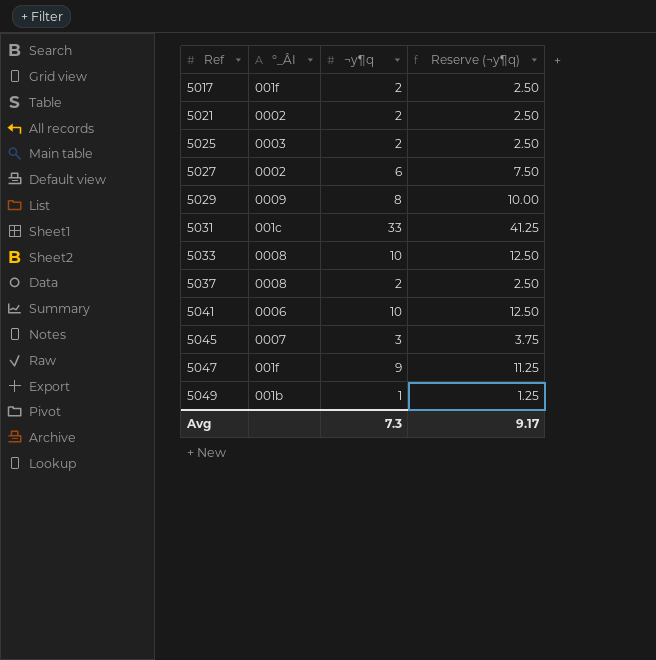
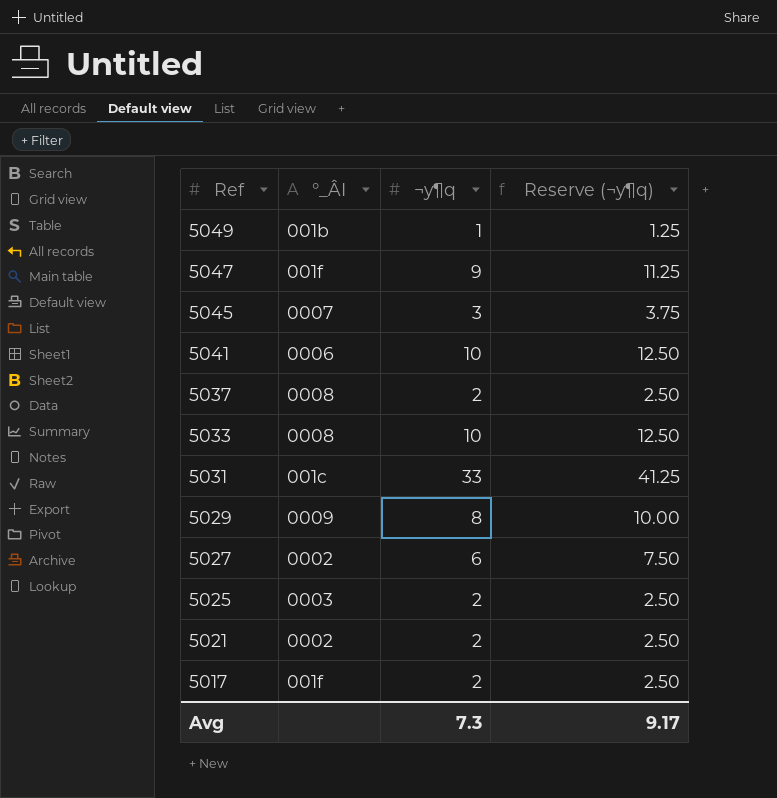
row order: Ref ascending -> Ref descending

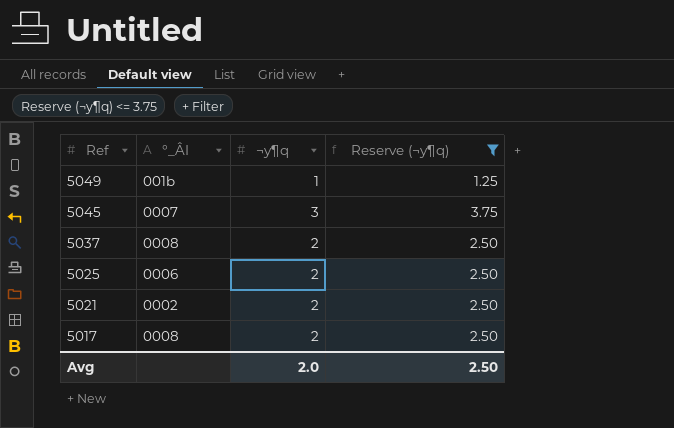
filter: none -> Reserve (¬y¶q) <= 3.75
5025 | °_ÂI: 0003 -> 0006
5017 | °_ÂI: 001f -> 0008
Avg | ¬y¶q: 7.3 -> 2.0
Avg | Reserve (¬y¶q): 9.17 -> 2.50

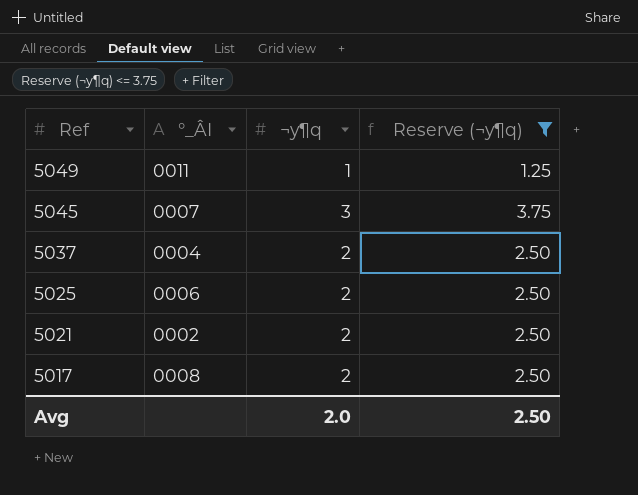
5049 | °_ÂI: 001b -> 0011
5037 | °_ÂI: 0008 -> 0004

